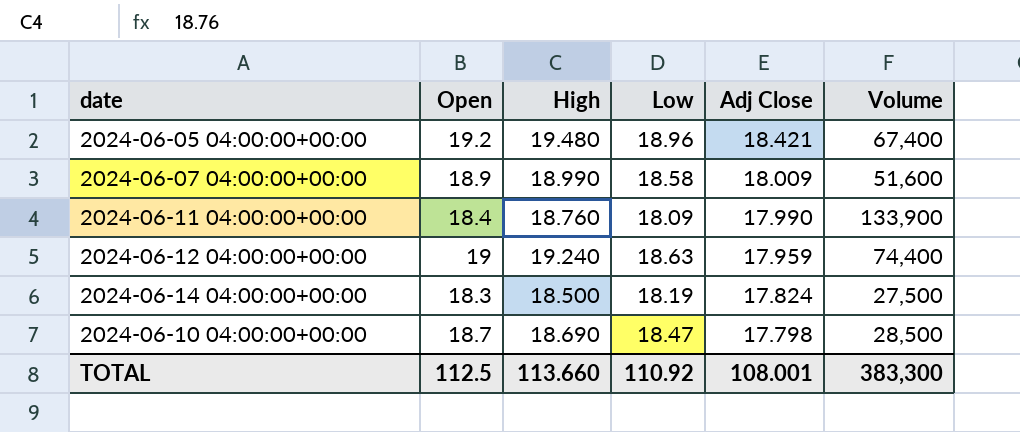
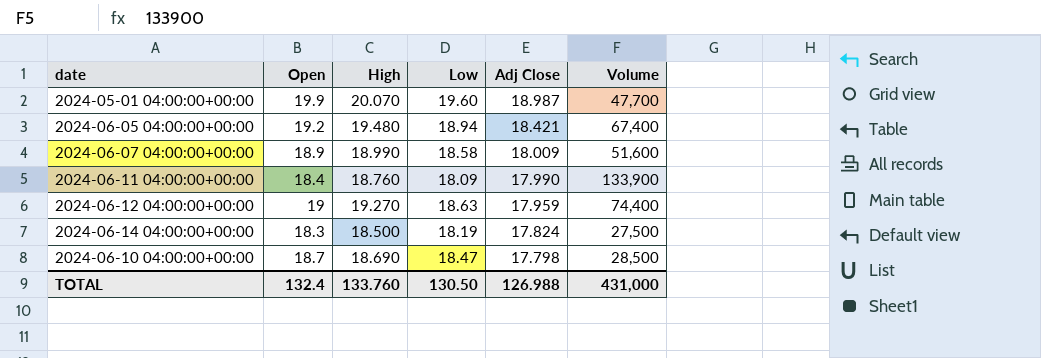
row 2024-05-01 04:00:00+00:00: none -> 19.9 | 20.070 | 19.60 | 18.987 | 47,700
2024-06-05 04:00:00+00:00 | Low: 18.96 -> 18.94
2024-06-12 04:00:00+00:00 | High: 19.240 -> 19.270
TOTAL | Open: 112.5 -> 132.4
TOTAL | High: 113.660 -> 133.760
TOTAL | Low: 110.92 -> 130.50
TOTAL | Adj Close: 108.001 -> 126.988
TOTAL | Volume: 383,300 -> 431,000

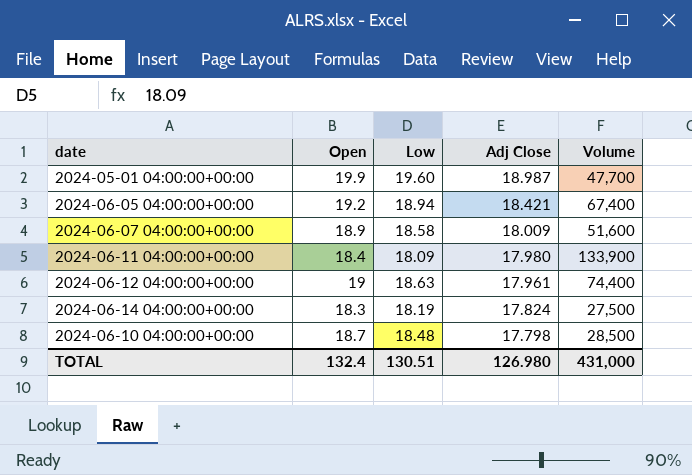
column High | position: 3 -> none
2024-06-11 04:00:00+00:00 | Adj Close: 17.990 -> 17.980
2024-06-12 04:00:00+00:00 | Adj Close: 17.959 -> 17.961
2024-06-10 04:00:00+00:00 | Low: 18.47 -> 18.48
TOTAL | Low: 130.50 -> 130.51
TOTAL | Adj Close: 126.988 -> 126.980

